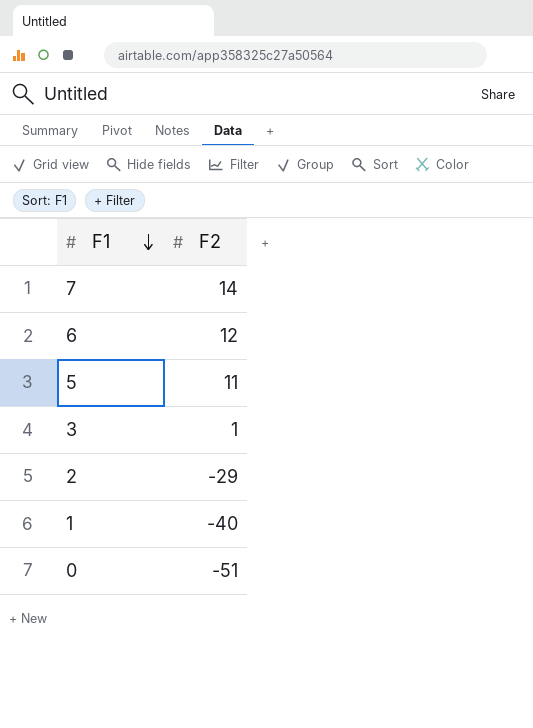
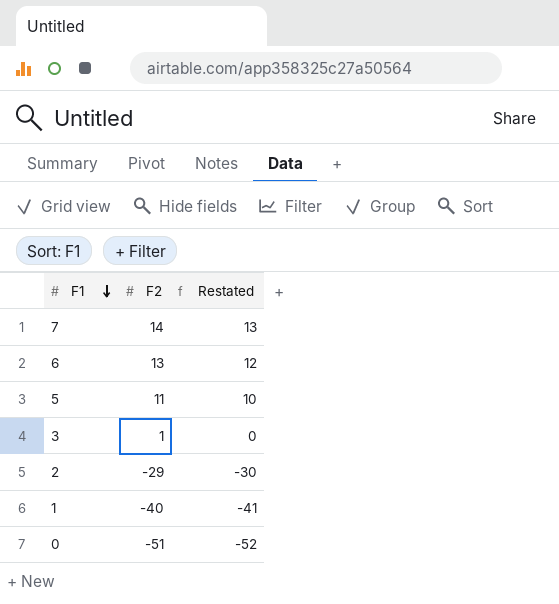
column Restated | formula: none -> [F2] - 1
6 | F2: 12 -> 13

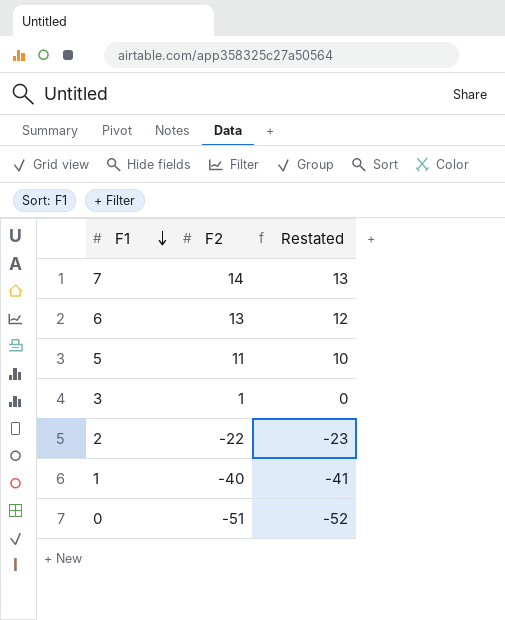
2 | F2: -29 -> -22
2 | Restated: -30 -> -23

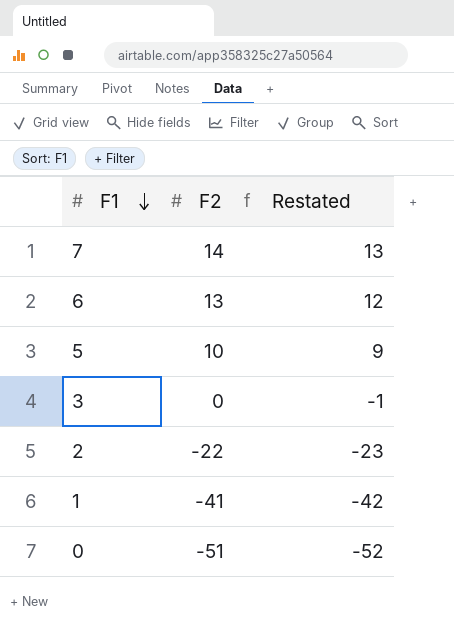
5 | F2: 11 -> 10
5 | Restated: 10 -> 9
3 | F2: 1 -> 0
3 | Restated: 0 -> -1
1 | F2: -40 -> -41
1 | Restated: -41 -> -42

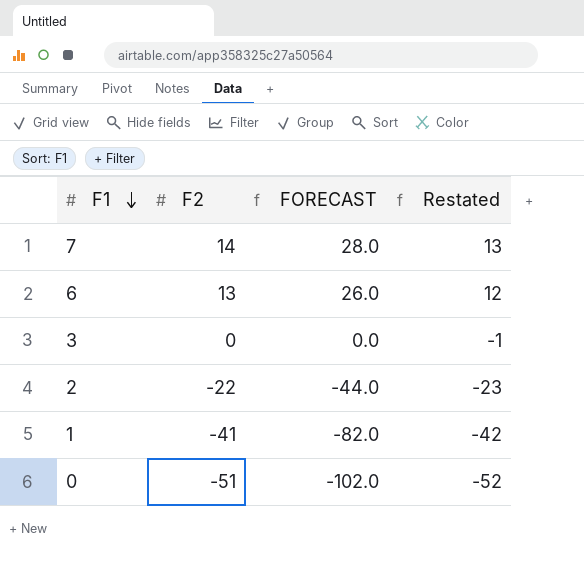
column FORECAST | formula: none -> [F2] * 2
row 5: 10 | 9 -> none

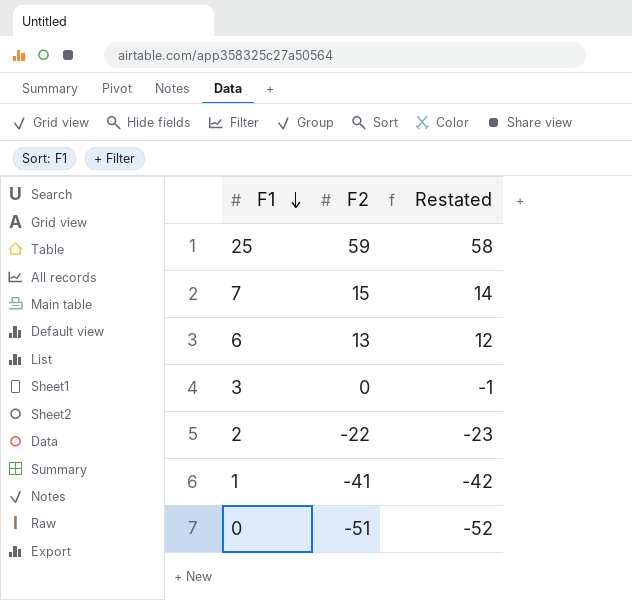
column FORECAST | formula: [F2] * 2 -> none
row 25: none -> 59 | 58
7 | F2: 14 -> 15
7 | Restated: 13 -> 14

